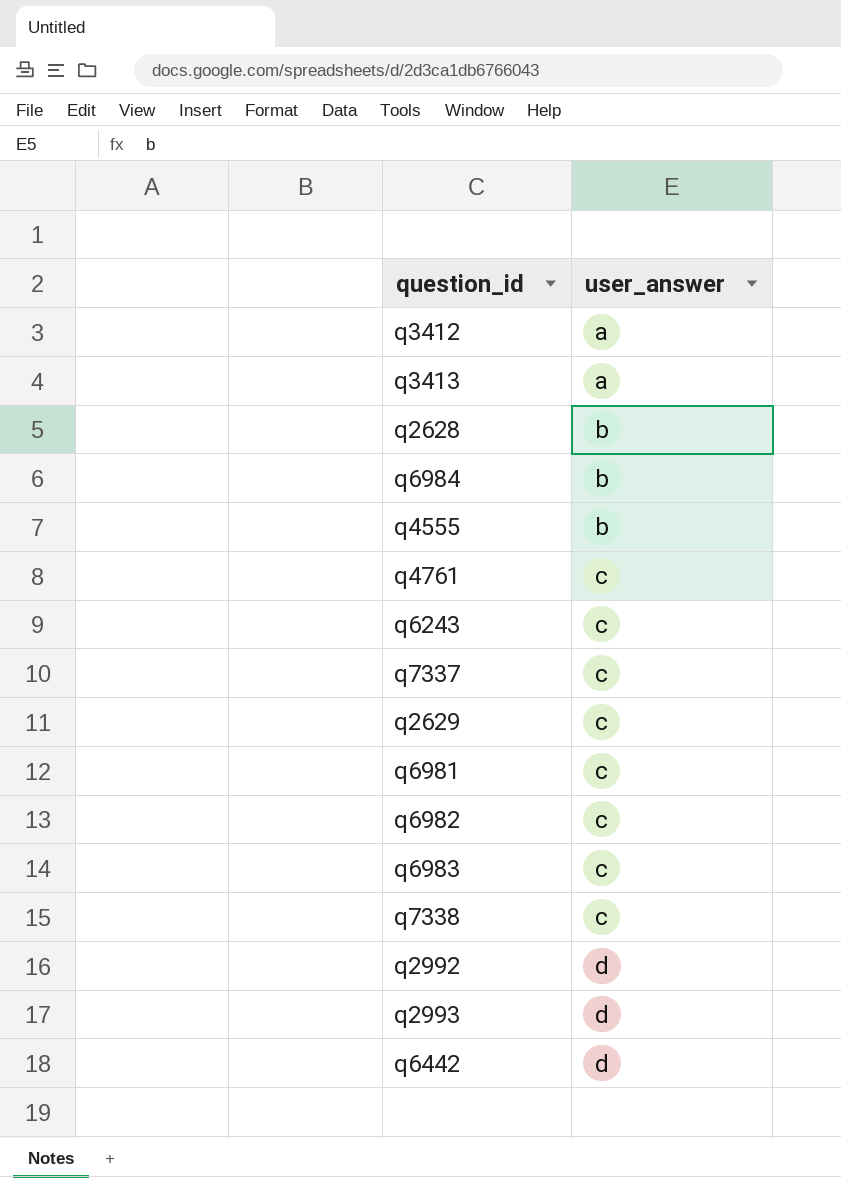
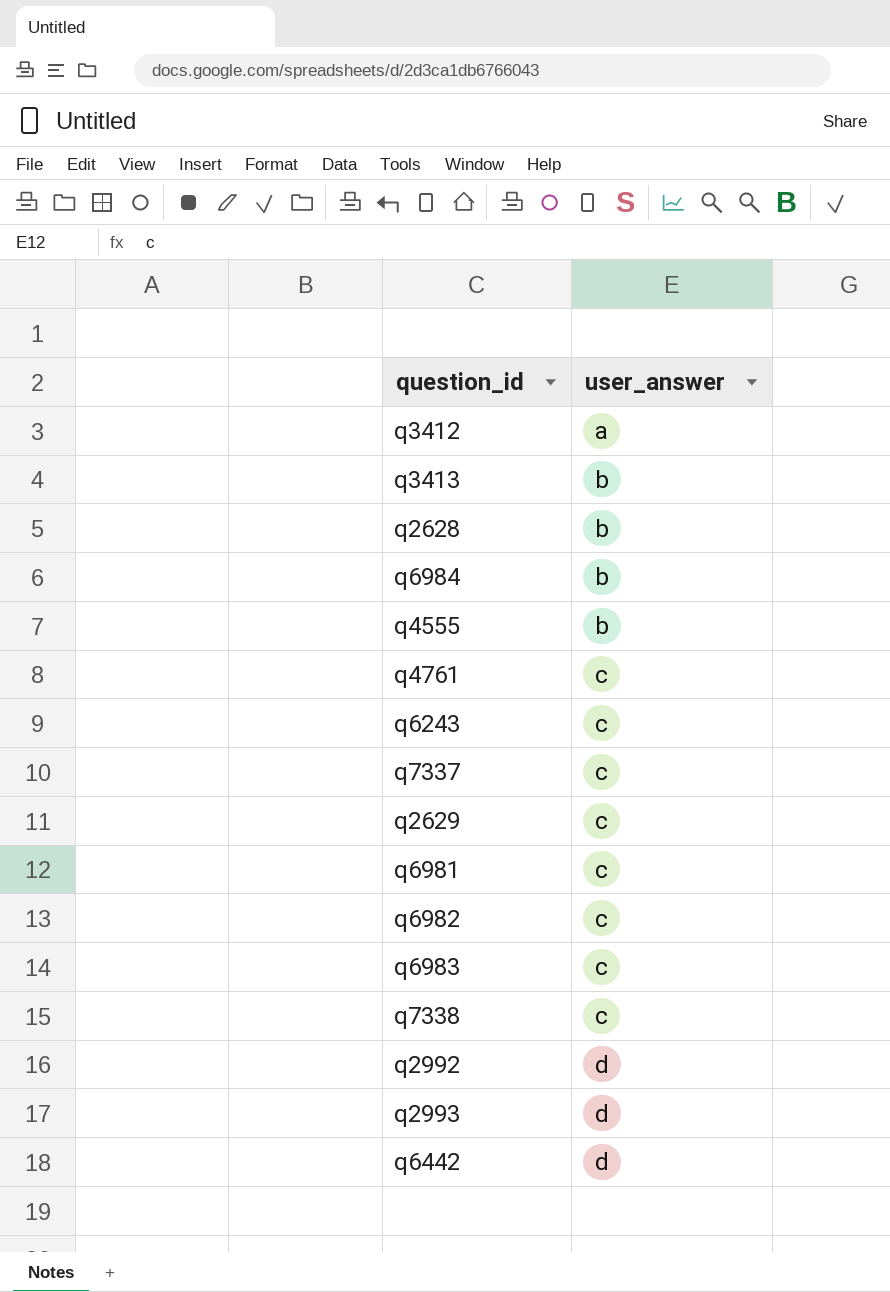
q3413 | user_answer: a -> b

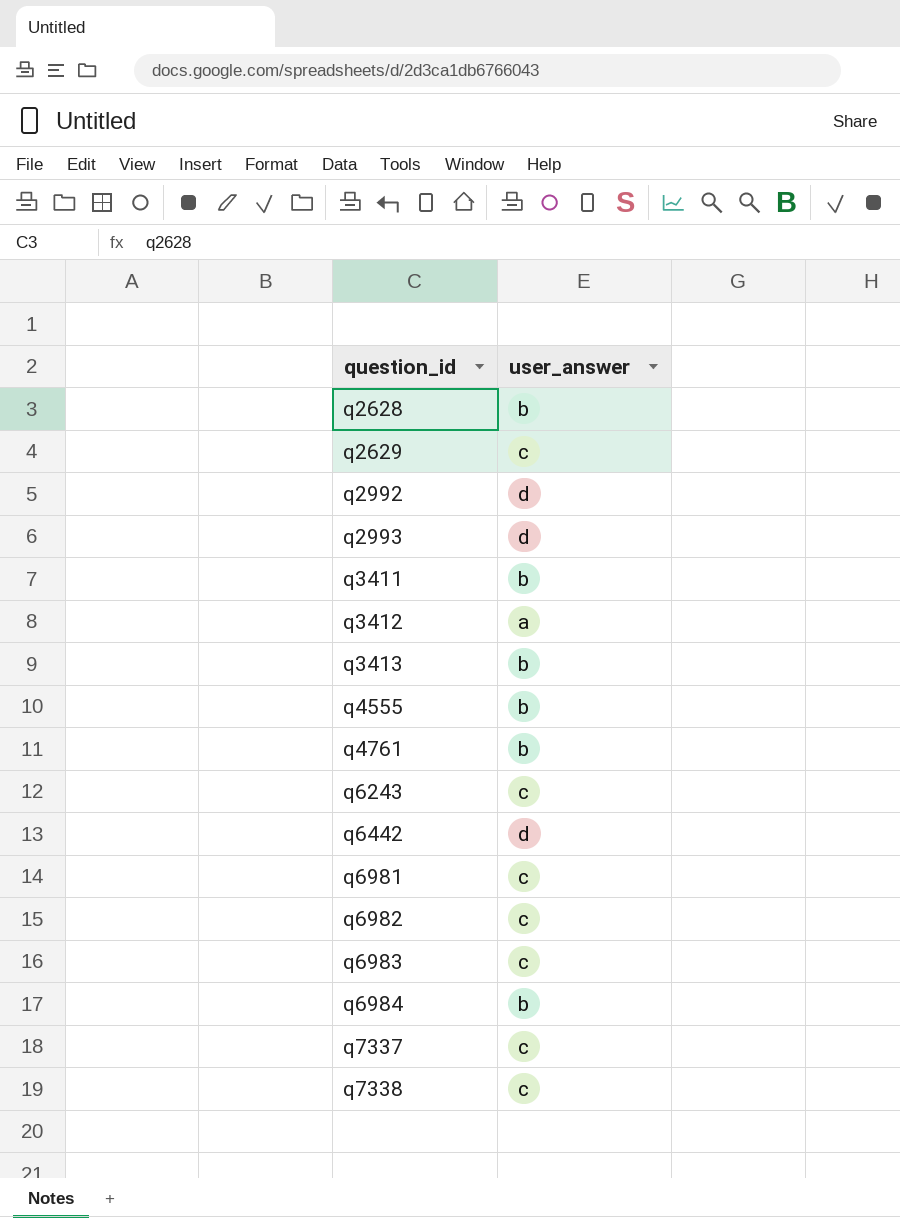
row order: user_answer ascending -> question_id ascending
row q3411: none -> b
q4761 | user_answer: c -> b

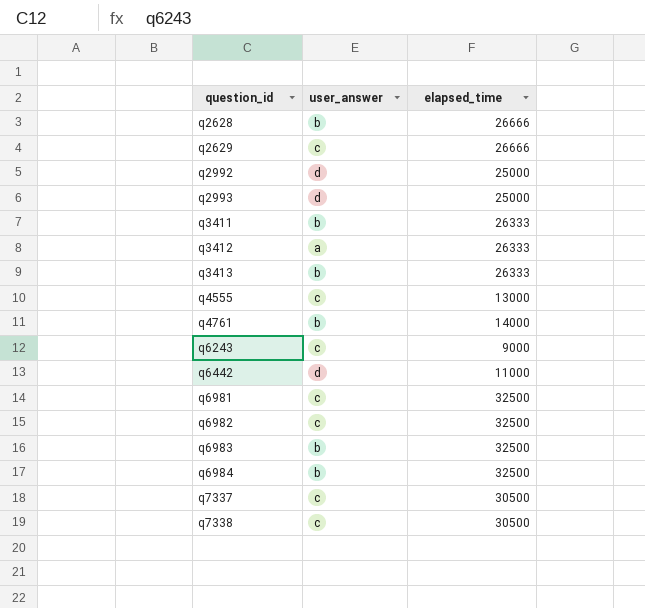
column elapsed_time | position: none -> 3
q4555 | user_answer: b -> c
q6983 | user_answer: c -> b

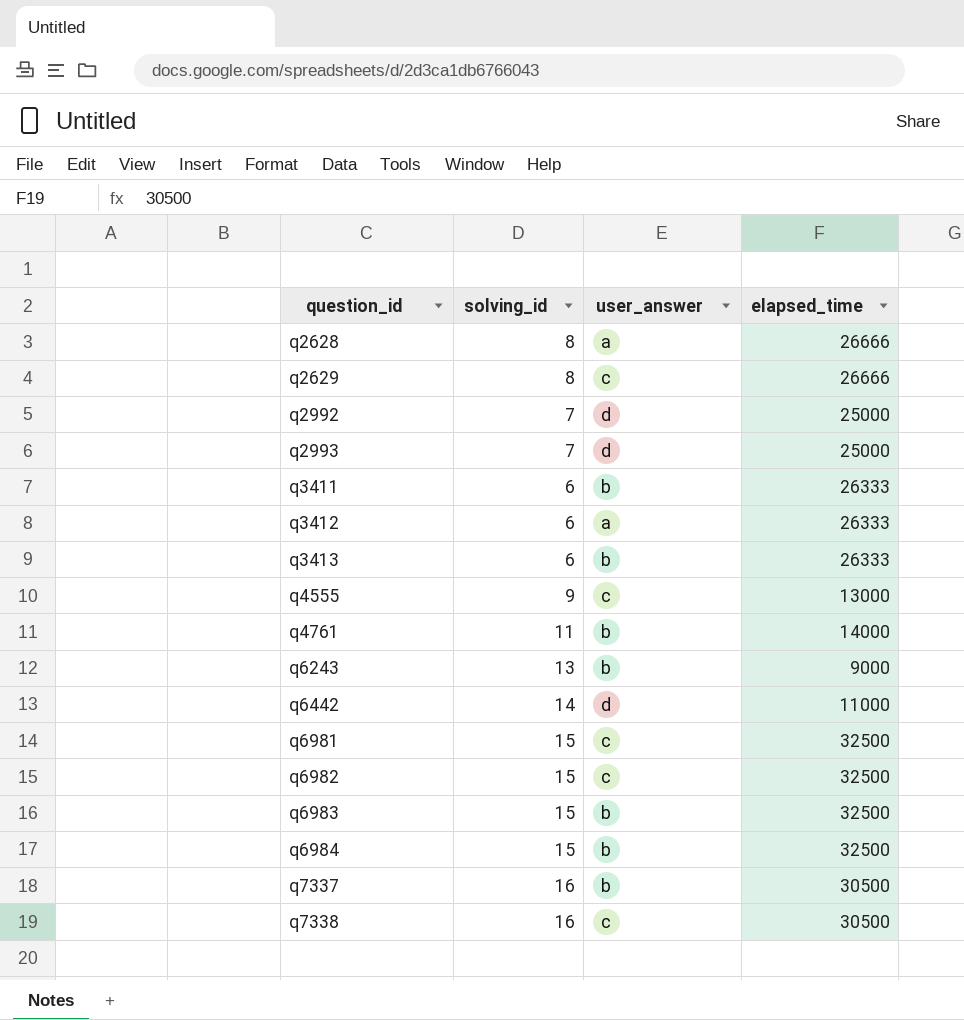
column solving_id | position: none -> 2
q2628 | user_answer: b -> a
q6243 | user_answer: c -> b
q7337 | user_answer: c -> b

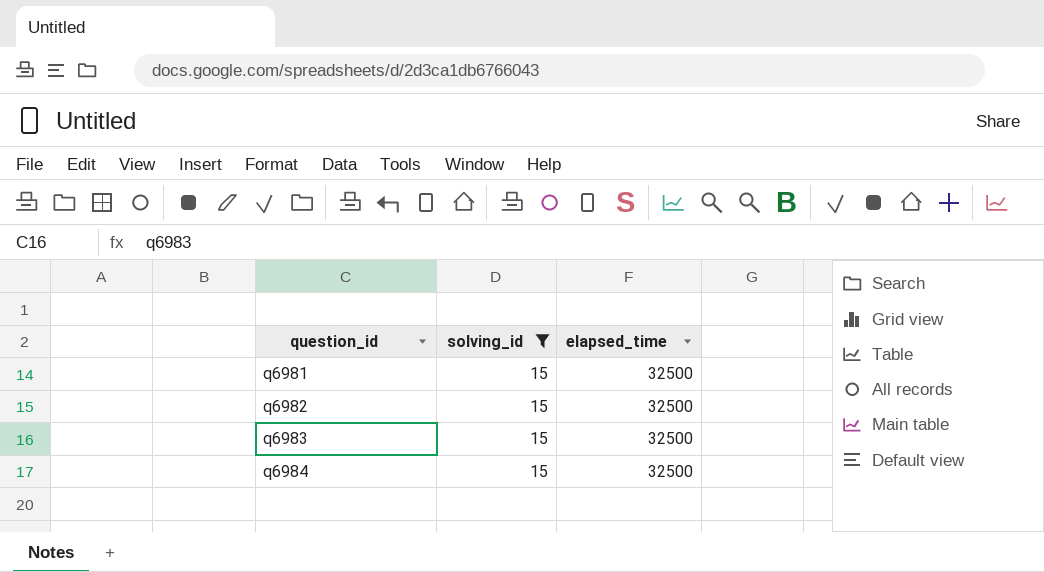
filter: none -> solving_id = 15
column user_answer | position: 3 -> none

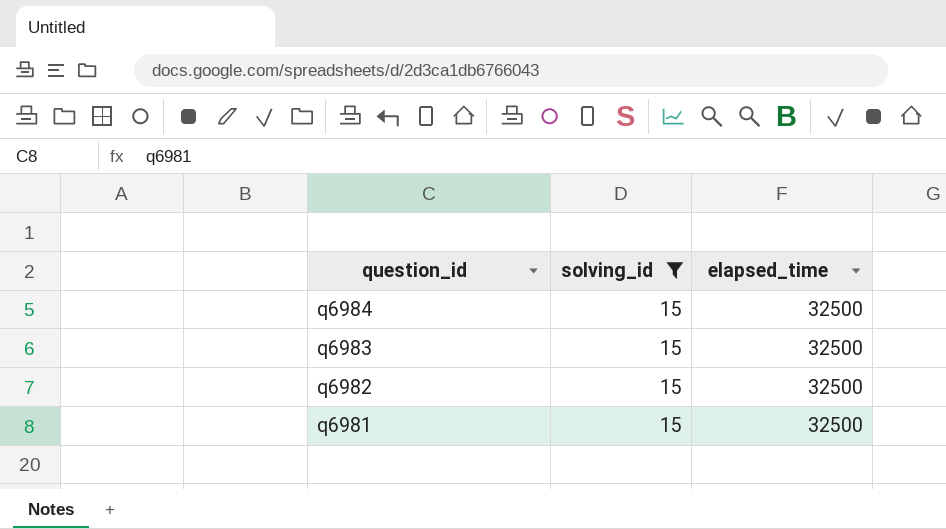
row order: question_id ascending -> question_id descending

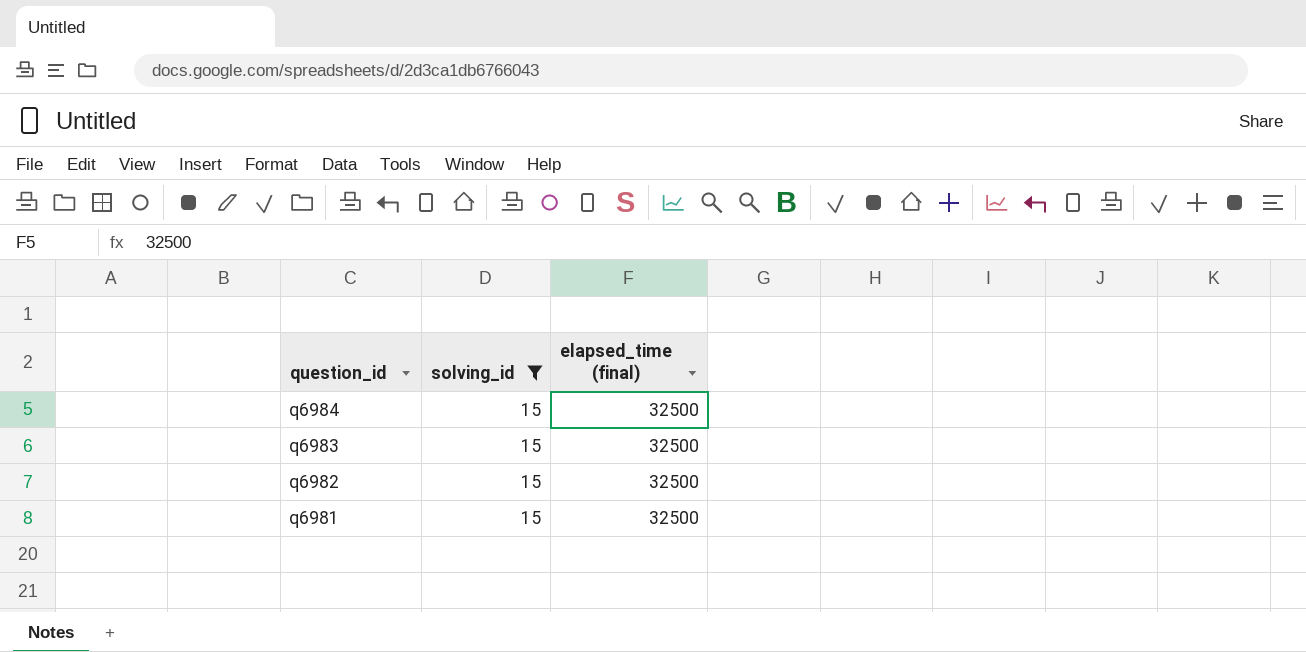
column name: elapsed_time -> elapsed_time (final)

